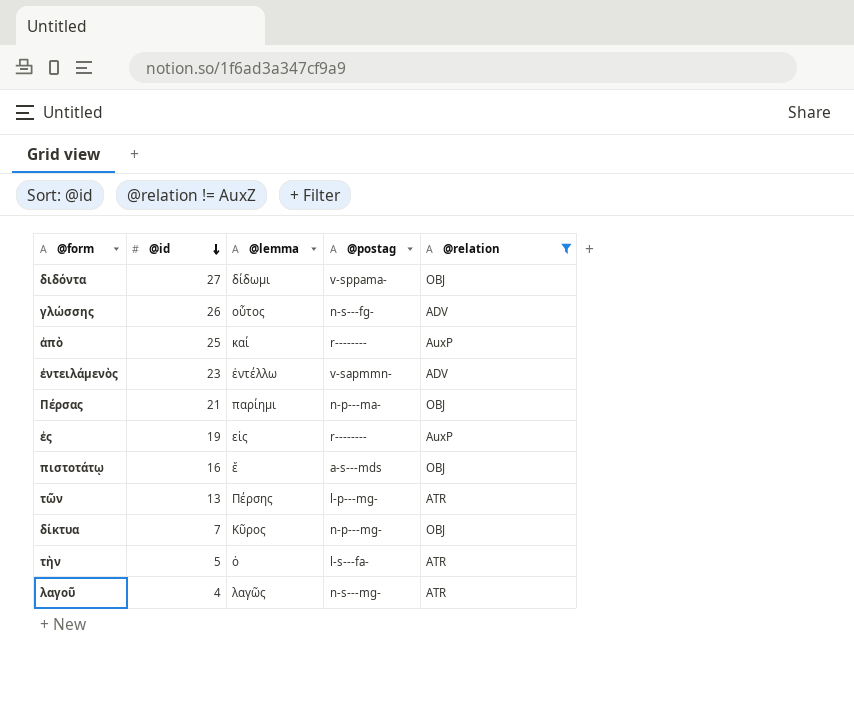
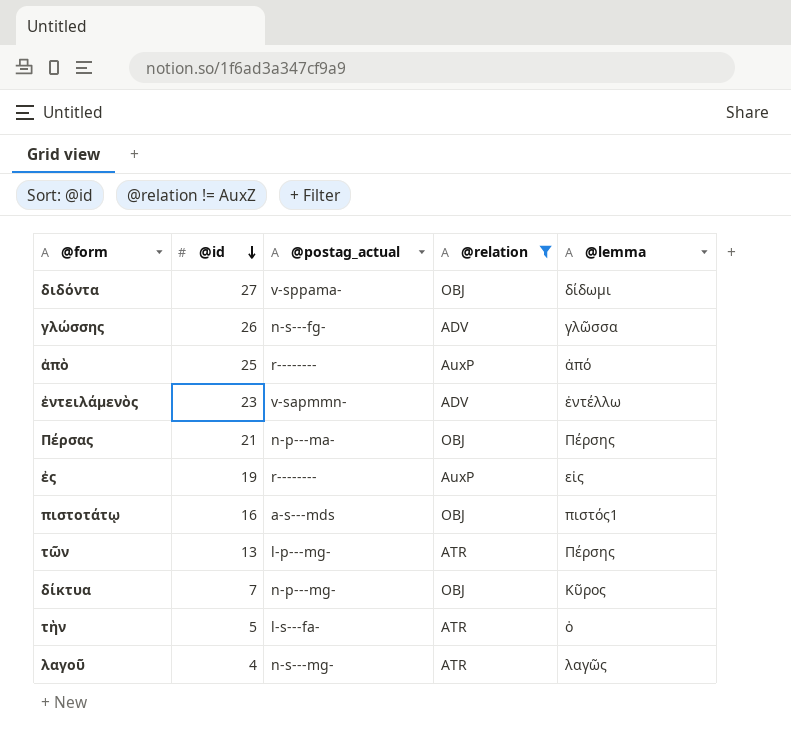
column name: @postag -> @postag_actual
column @lemma | position: 3 -> 5
γλώσσης | @lemma: οὗτος -> γλῶσσα
ἀπὸ | @lemma: καί -> ἀπό
Πέρσας | @lemma: παρίημι -> Πέρσης
πιστοτάτῳ | @lemma: ἕ -> πιστός1

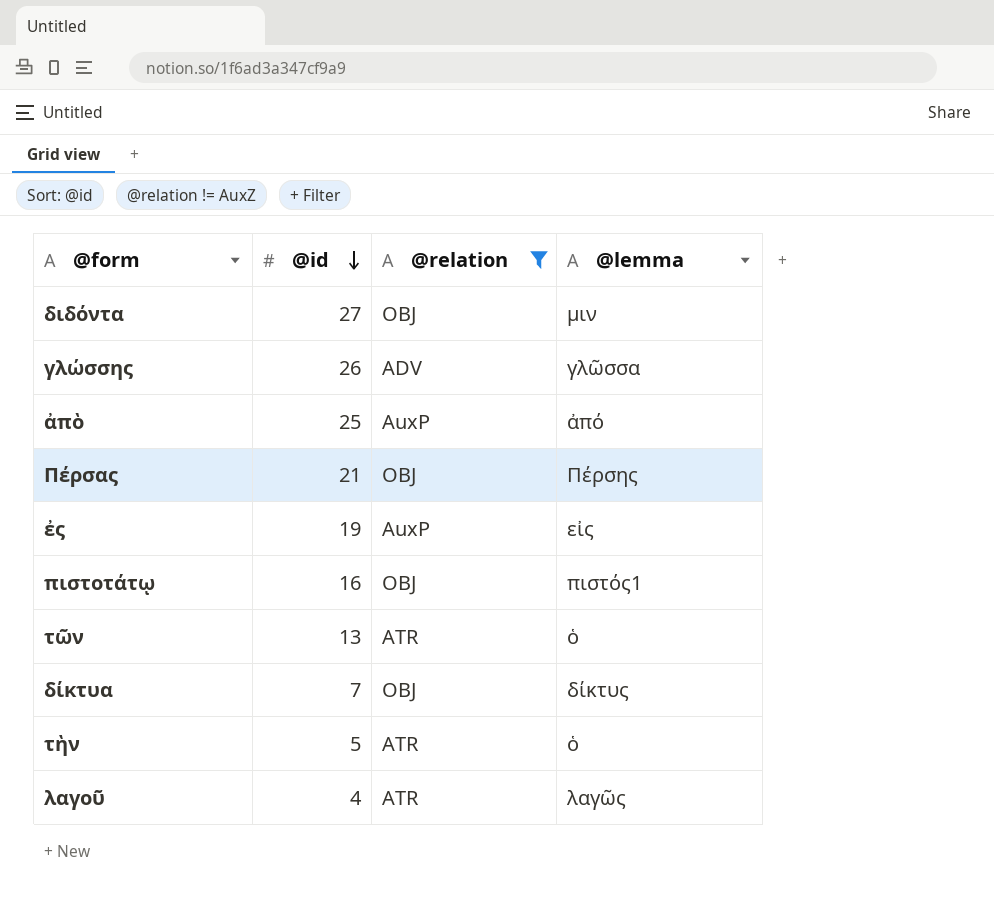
column @postag_actual | position: 3 -> none
row ἐντειλάμενὸς: 23 | v-sapmmn- | ADV | ἐντέλλω -> none
διδόντα | @lemma: δίδωμι -> μιν
τῶν | @lemma: Πέρσης -> ὁ
δίκτυα | @lemma: Κῦρος -> δίκτυς

